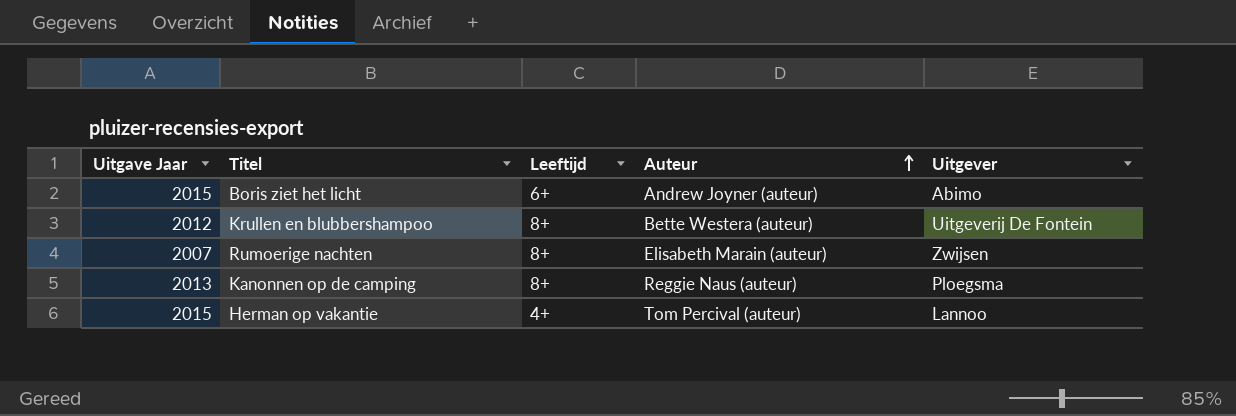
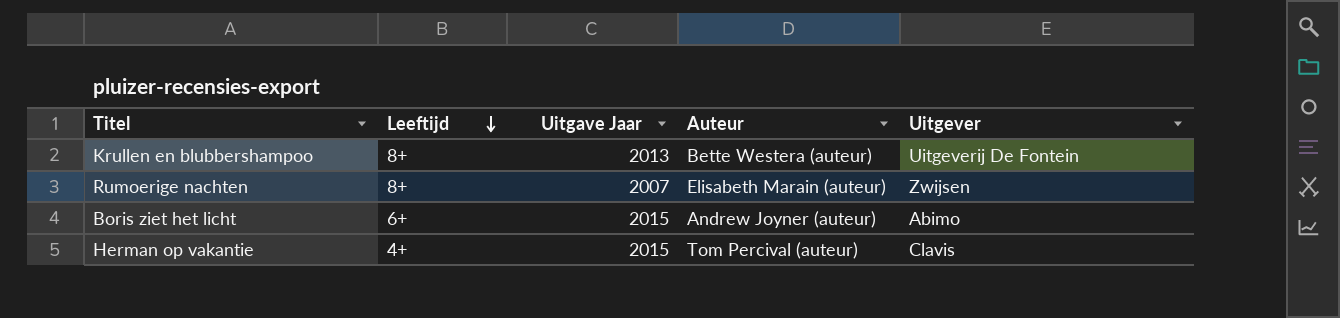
row order: Auteur ascending -> Leeftijd descending
column Uitgave Jaar | position: 1 -> 3
row Kanonnen op de camping: 2013 | 8+ | Reggie Naus (auteur) | Ploegsma -> none
Krullen en blubbershampoo | Uitgave Jaar: 2012 -> 2013
Herman op vakantie | Uitgever: Lannoo -> Clavis

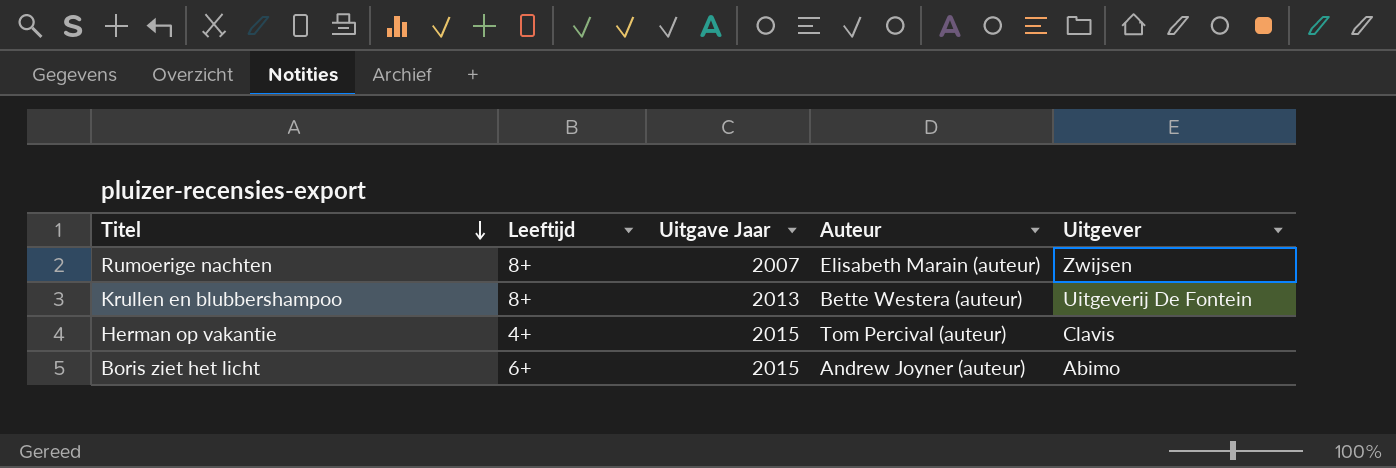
row order: Leeftijd descending -> Titel descending

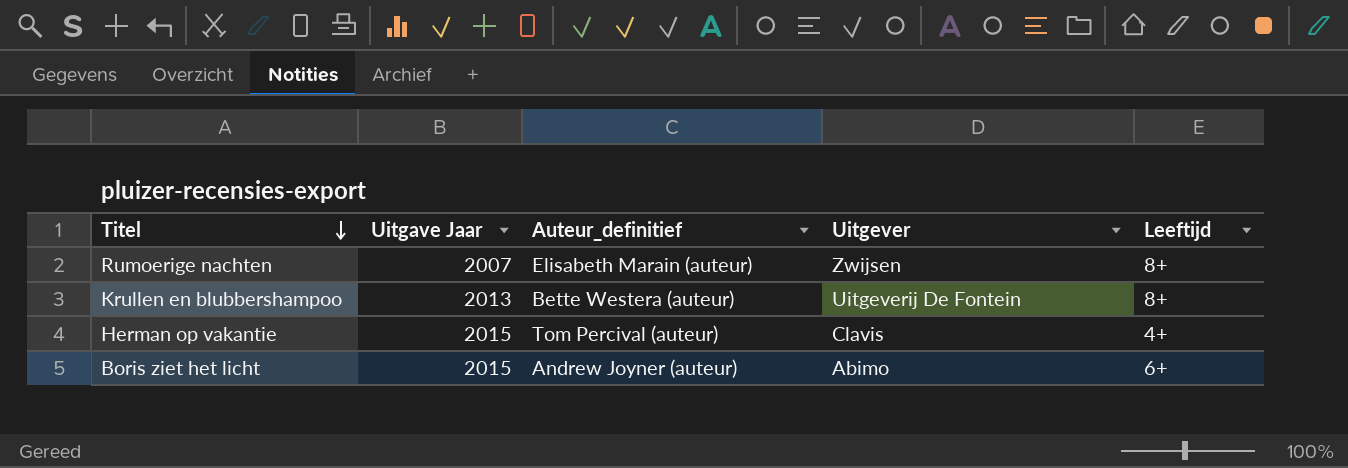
column name: Auteur -> Auteur_definitief
column Leeftijd | position: 2 -> 5

